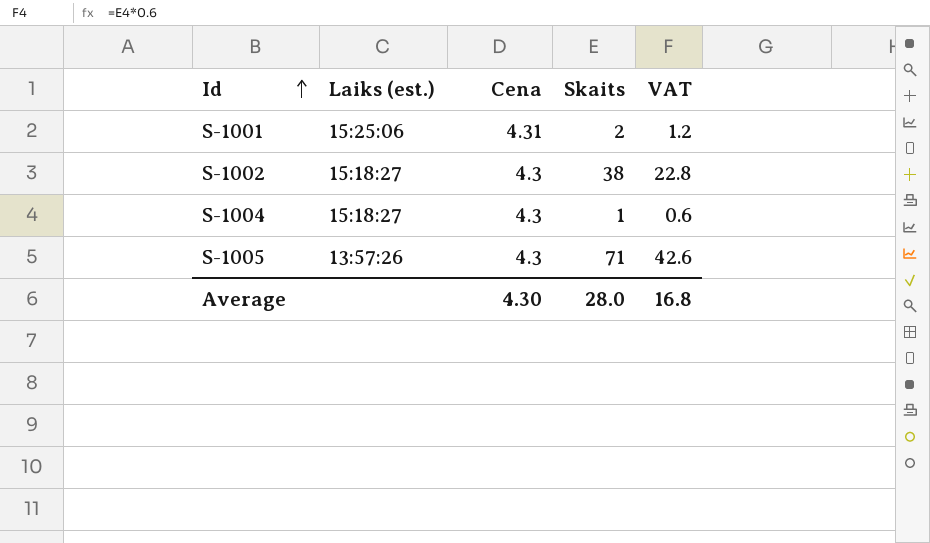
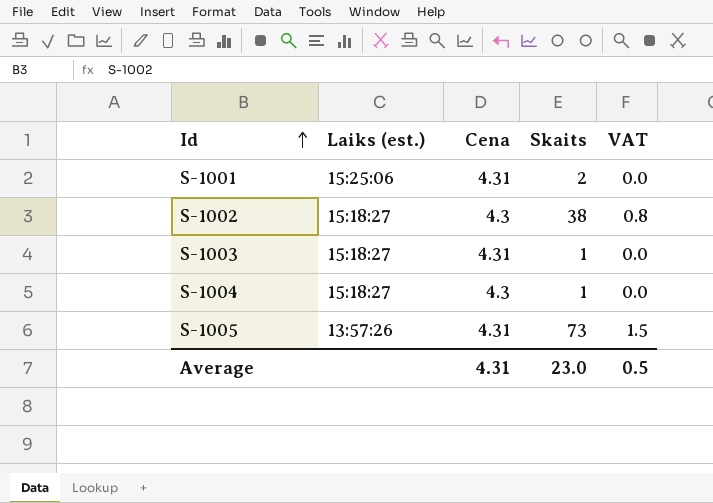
column VAT | formula: [Skaits] * 0.6 -> [Skaits] * 0.02
row S-1003: none -> 15:18:27 | 4.31 | 1 | 0.0
S-1005 | Cena: 4.3 -> 4.31
S-1005 | Skaits: 71 -> 73
Average | Cena: 4.30 -> 4.31
Average | Skaits: 28.0 -> 23.0
Average | VAT: 16.8 -> 0.5

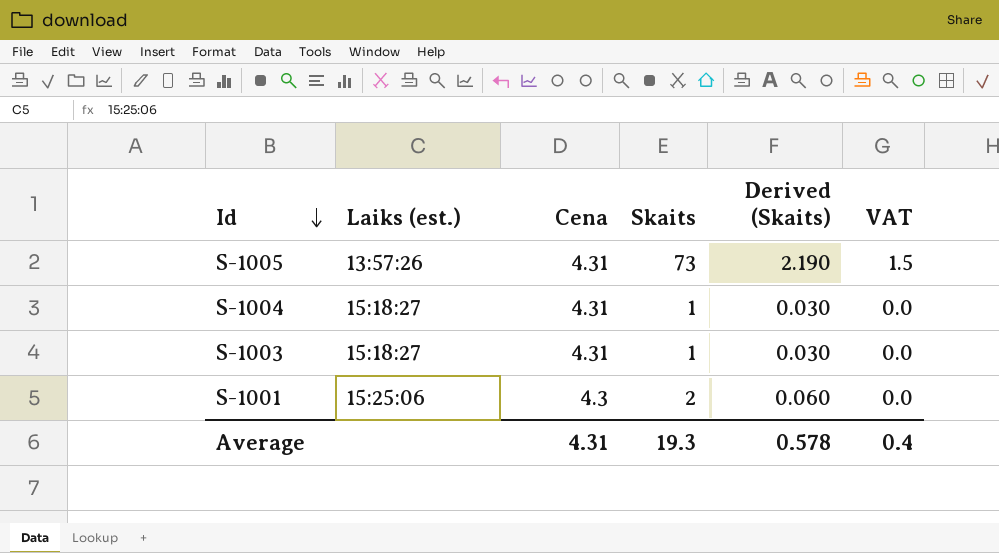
row order: Id ascending -> Id descending
column Derived (Skaits) | formula: none -> [Skaits] * 0.03
row S-1002: 15:18:27 | 4.3 | 38 | 0.8 -> none
S-1004 | Cena: 4.3 -> 4.31
S-1001 | Cena: 4.31 -> 4.3
Average | Skaits: 23.0 -> 19.3
Average | VAT: 0.5 -> 0.4

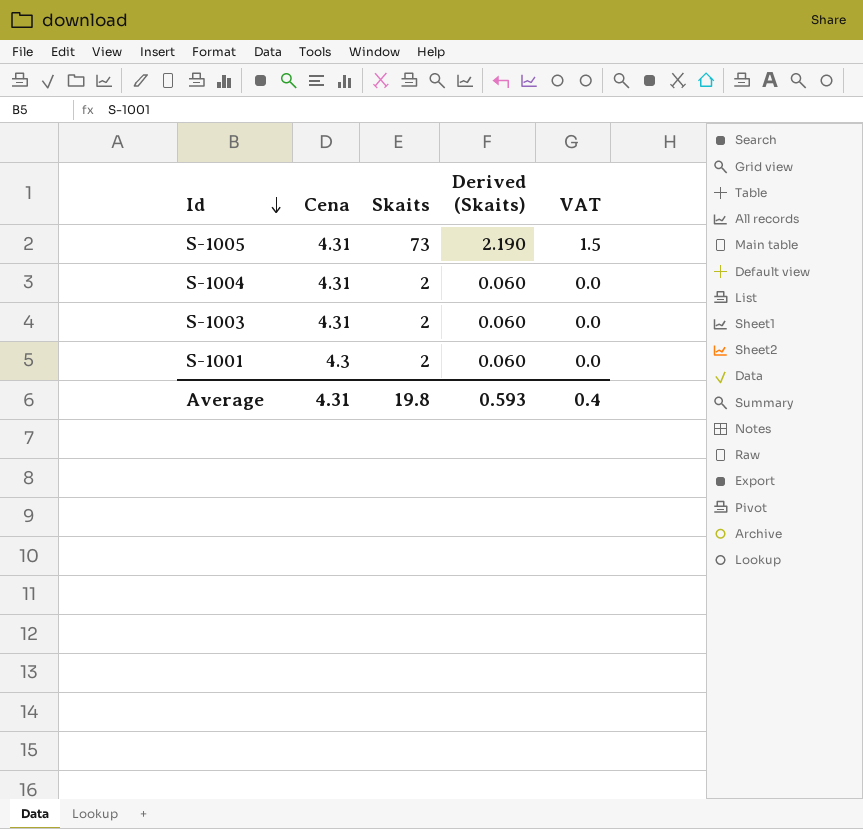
column Laiks (est.) | position: 2 -> none
S-1004 | Skaits: 1 -> 2
S-1004 | Derived (Skaits): 0.030 -> 0.060
S-1003 | Skaits: 1 -> 2
S-1003 | Derived (Skaits): 0.030 -> 0.060
Average | Skaits: 19.3 -> 19.8
Average | Derived (Skaits): 0.578 -> 0.593

